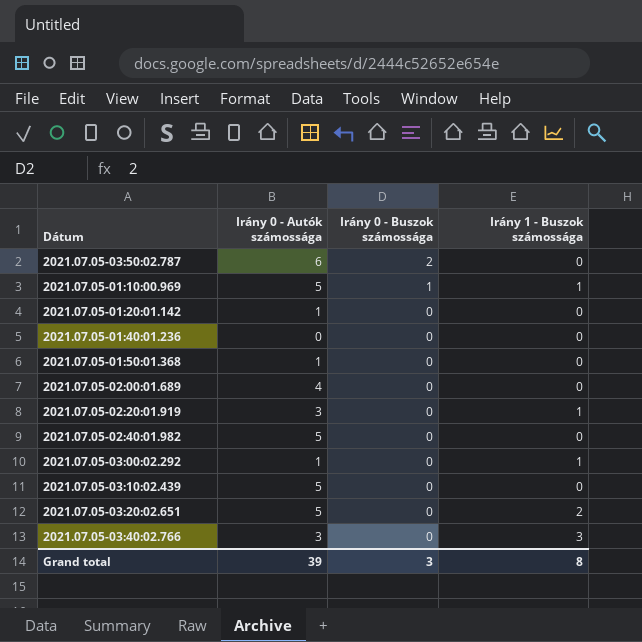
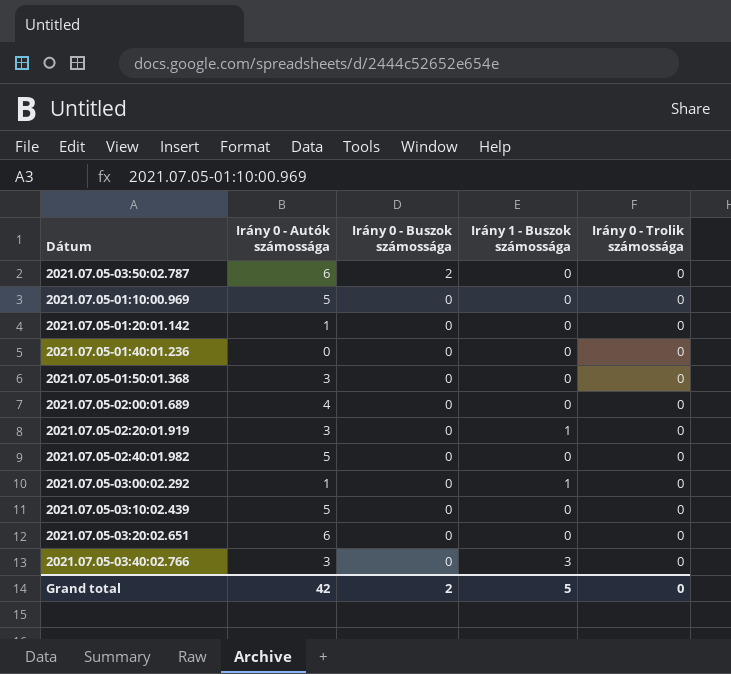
column Irány 0 - Trolik számossága | position: none -> 5
2021.07.05-01:10:00.969 | Irány 0 - Buszok számossága: 1 -> 0
2021.07.05-01:10:00.969 | Irány 1 - Buszok számossága: 1 -> 0
2021.07.05-01:50:01.368 | Irány 0 - Autók számossága: 1 -> 3
2021.07.05-03:20:02.651 | Irány 0 - Autók számossága: 5 -> 6
2021.07.05-03:20:02.651 | Irány 1 - Buszok számossága: 2 -> 0
Grand total | Irány 0 - Autók számossága: 39 -> 42
Grand total | Irány 0 - Buszok számossága: 3 -> 2
Grand total | Irány 1 - Buszok számossága: 8 -> 5

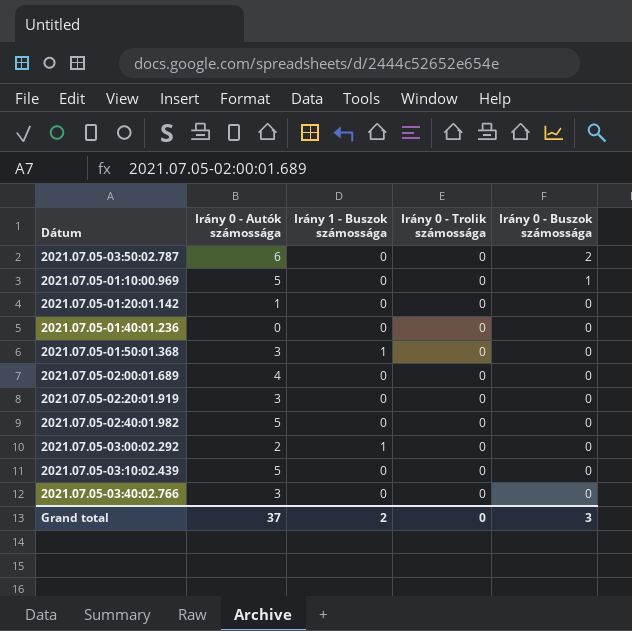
column Irány 0 - Buszok számossága | position: 3 -> 5
row 2021.07.05-03:20:02.651: 6 | 0 | 0 | 0 -> none
2021.07.05-01:10:00.969 | Irány 0 - Buszok számossága: 0 -> 1
2021.07.05-01:50:01.368 | Irány 1 - Buszok számossága: 0 -> 1
2021.07.05-02:20:01.919 | Irány 1 - Buszok számossága: 1 -> 0
2021.07.05-03:00:02.292 | Irány 0 - Autók számossága: 1 -> 2
2021.07.05-03:40:02.766 | Irány 1 - Buszok számossága: 3 -> 0
Grand total | Irány 0 - Autók számossága: 42 -> 37
Grand total | Irány 1 - Buszok számossága: 5 -> 2
Grand total | Irány 0 - Buszok számossága: 2 -> 3

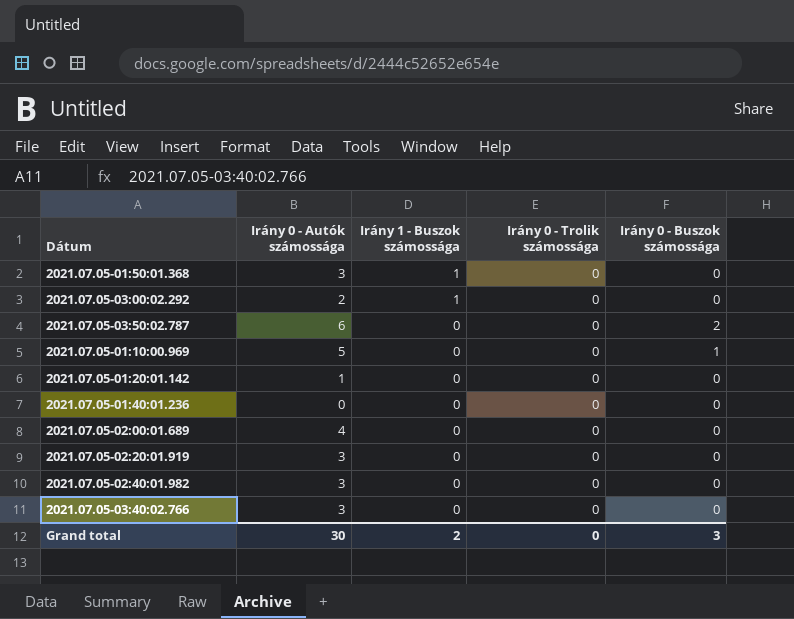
row order: Irány 0 - Buszok számossága descending -> Irány 1 - Buszok számossága descending
row 2021.07.05-03:10:02.439: 5 | 0 | 0 | 0 -> none
2021.07.05-02:40:01.982 | Irány 0 - Autók számossága: 5 -> 3
Grand total | Irány 0 - Autók számossága: 37 -> 30

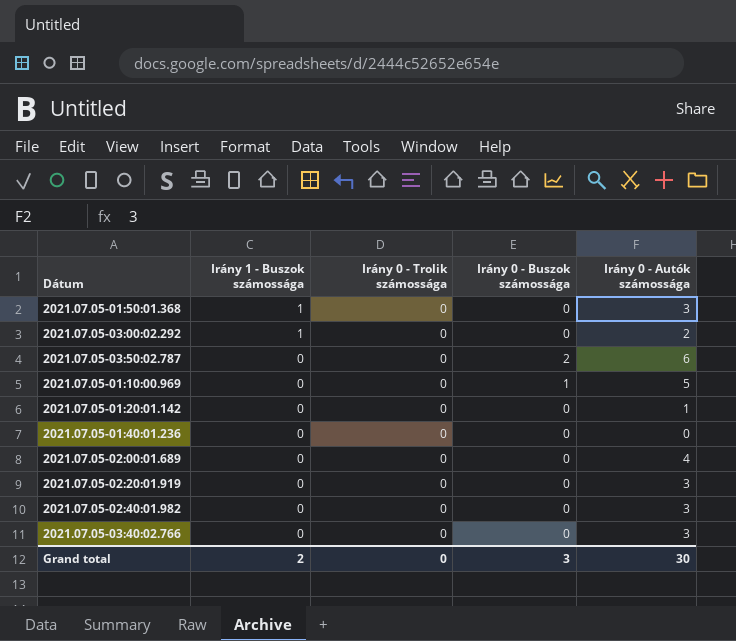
column Irány 0 - Autók számossága | position: 2 -> 5

